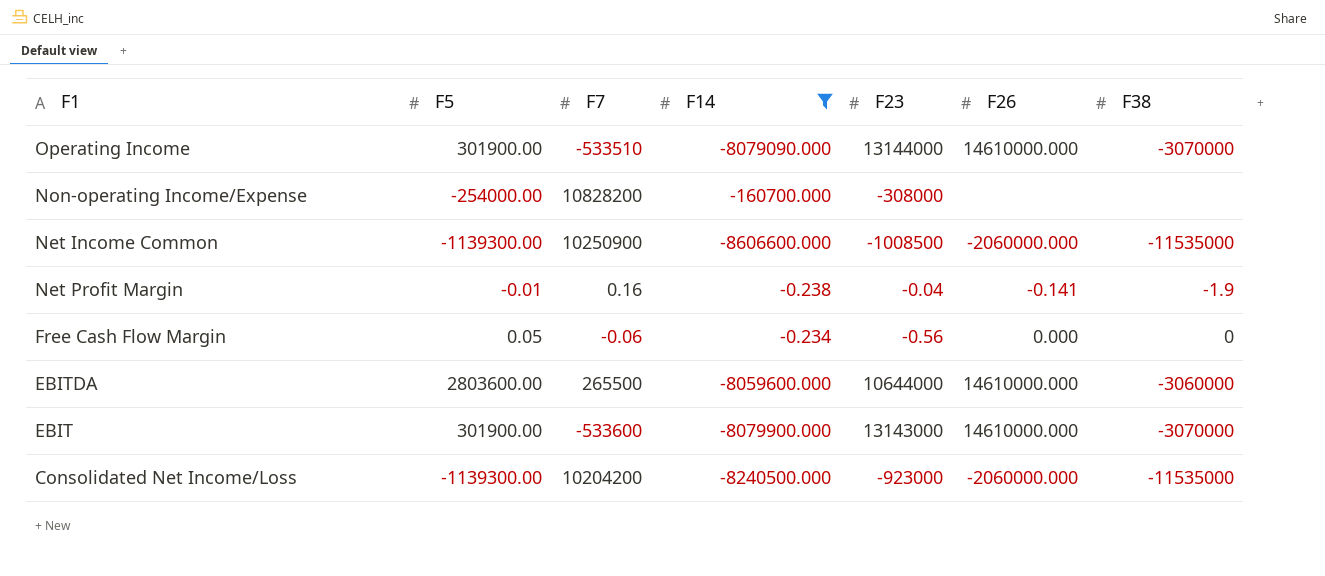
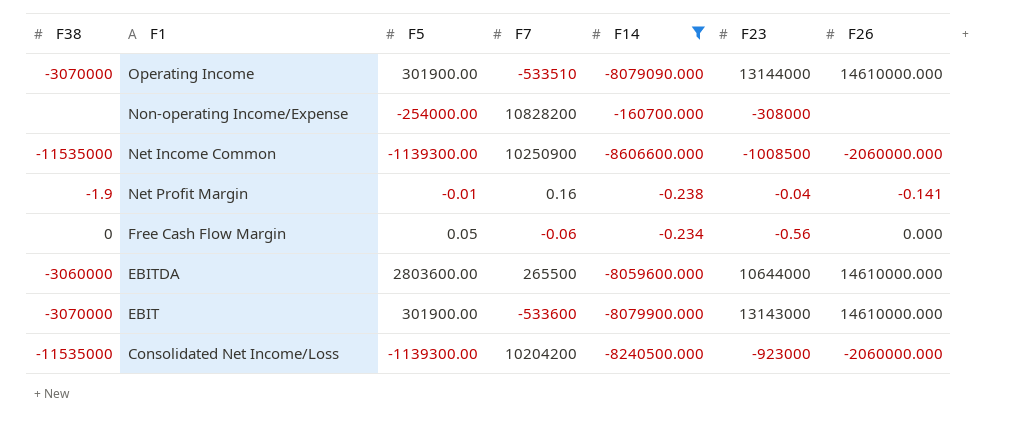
column F38 | position: 7 -> 1

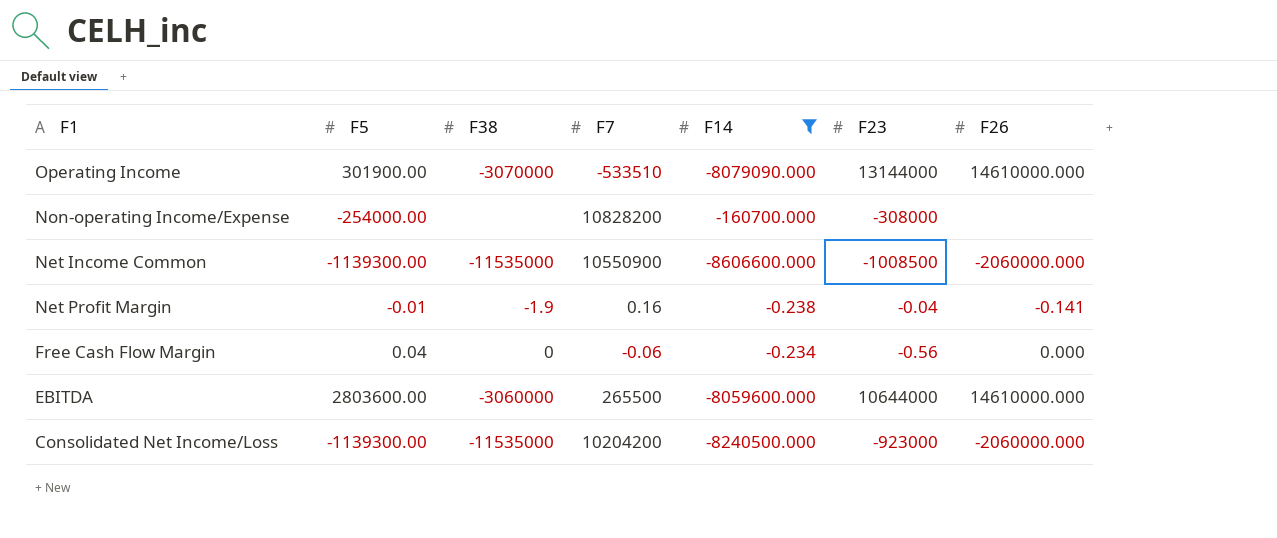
column F38 | position: 1 -> 3
row EBIT: -3070000 | 301900.00 | -533600 | -8079900.000 | 13143000 | 14610000.000 -> none
Net Income Common | F7: 10250900 -> 10550900
Free Cash Flow Margin | F5: 0.05 -> 0.04

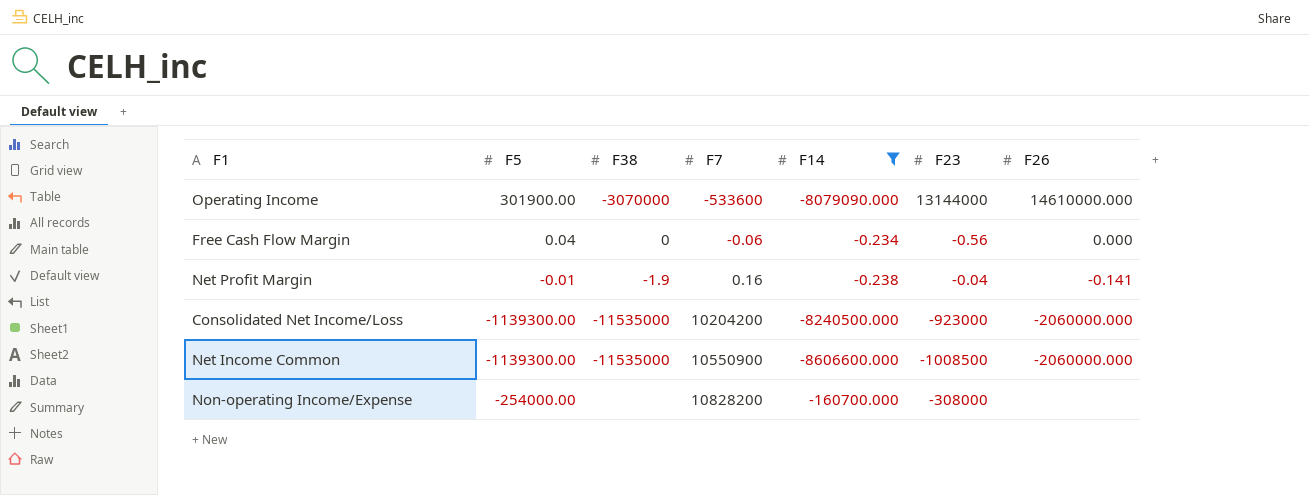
row order: none -> F7 ascending
row EBITDA: 2803600.00 | -3060000 | 265500 | -8059600.000 | 10644000 | 14610000.000 -> none
Operating Income | F7: -533510 -> -533600

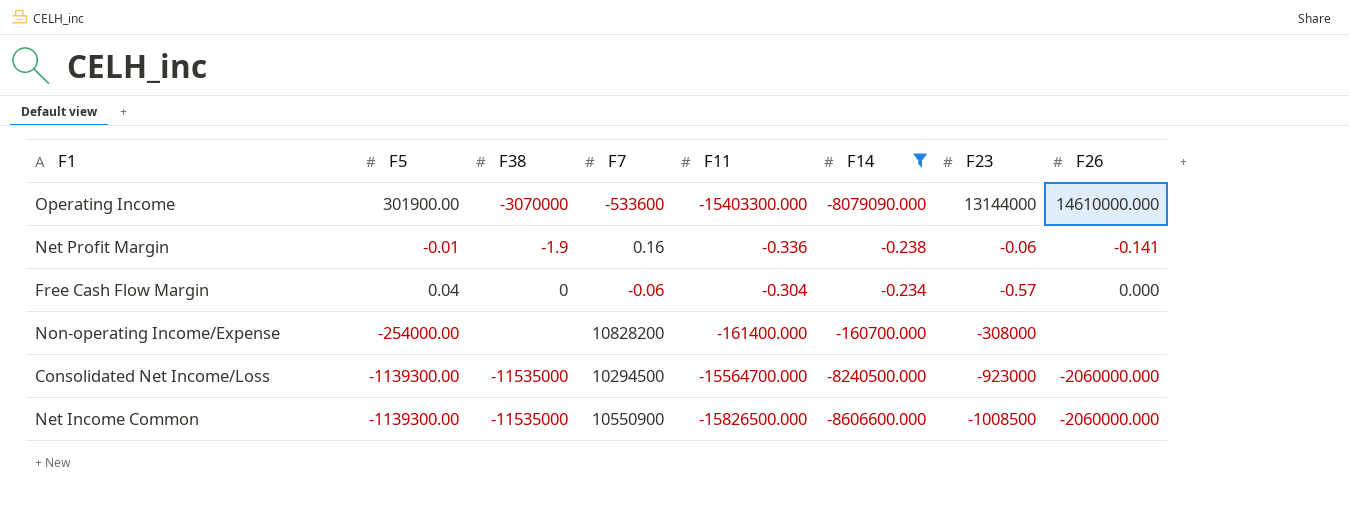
row order: F7 ascending -> F23 descending
column F11 | position: none -> 5
Net Profit Margin | F23: -0.04 -> -0.06
Free Cash Flow Margin | F23: -0.56 -> -0.57
Consolidated Net Income/Loss | F7: 10204200 -> 10294500

